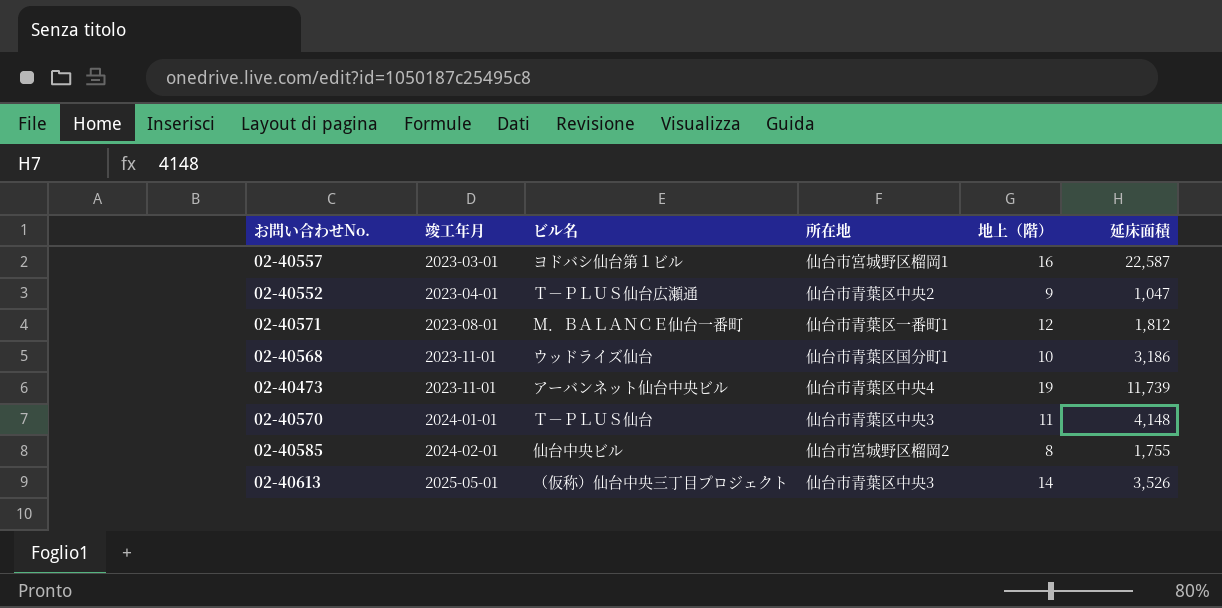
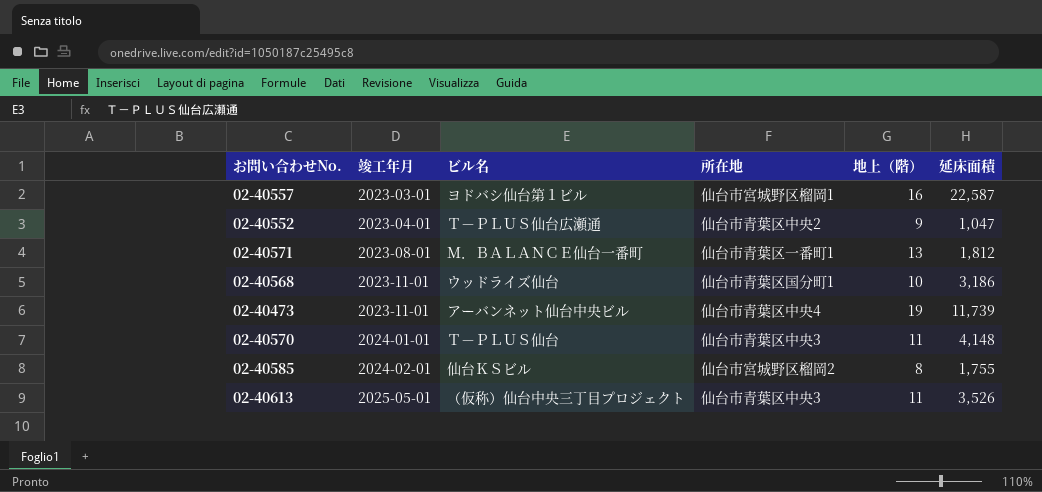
02-40571 | 地上（階）: 12 -> 13
02-40585 | ビル名: 仙台中央ビル -> 仙台ＫＳビル
02-40613 | 地上（階）: 14 -> 11

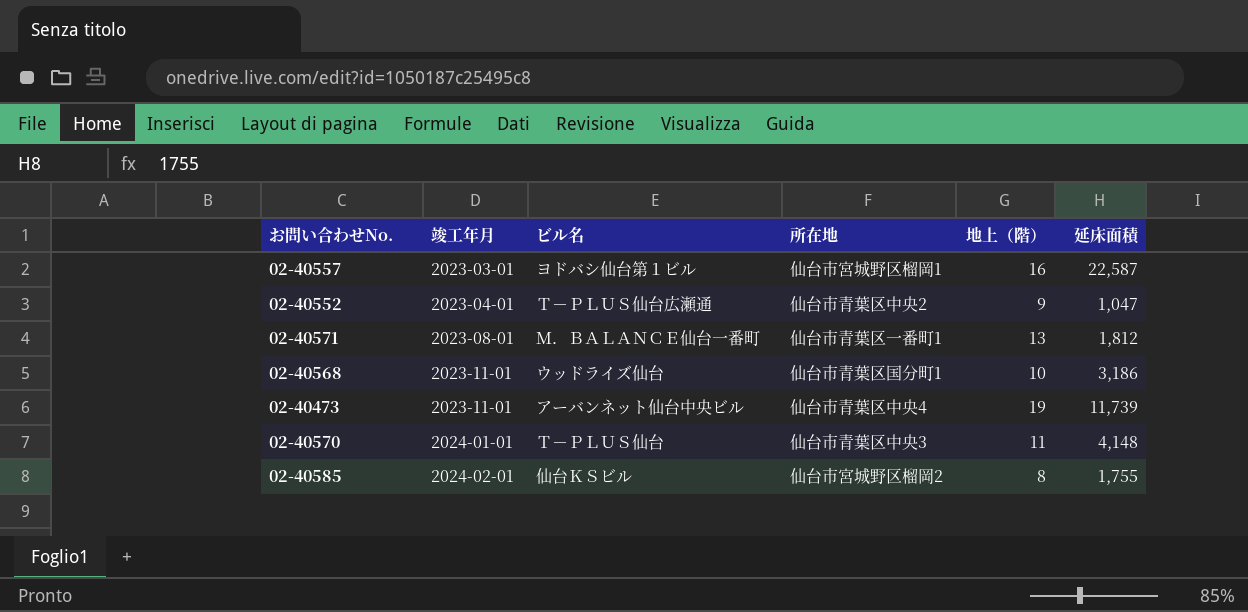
row 02-40613: 2025-05-01 | （仮称）仙台中央三丁目プロジェクト | 仙台市青葉区中央3 | 11 | 3,526 -> none

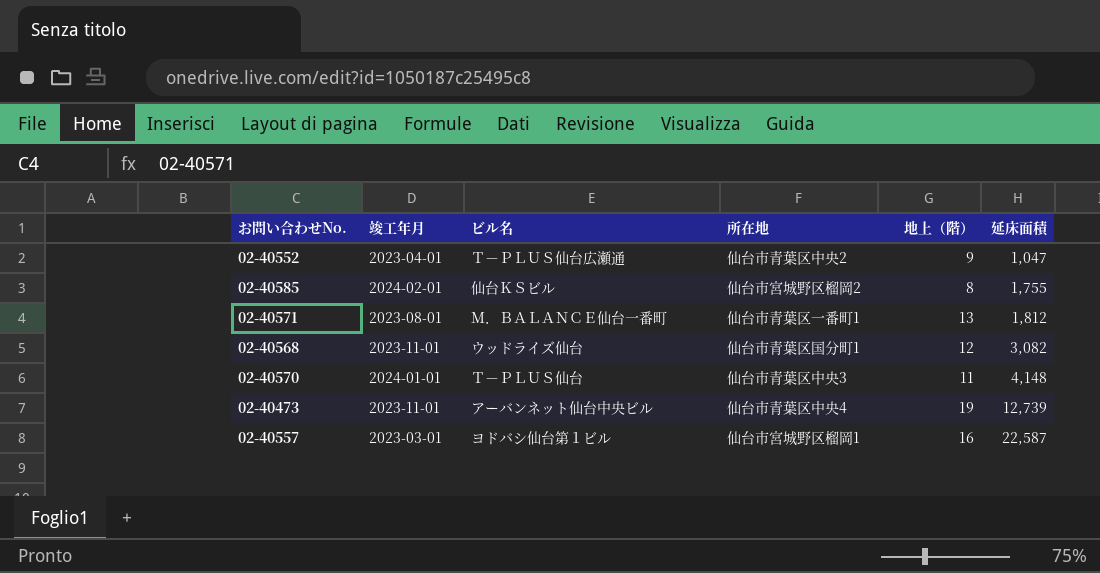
row order: 竣工年月 ascending -> 延床面積 ascending
02-40568 | 地上（階）: 10 -> 12
02-40568 | 延床面積: 3,186 -> 3,082
02-40473 | 延床面積: 11,739 -> 12,739

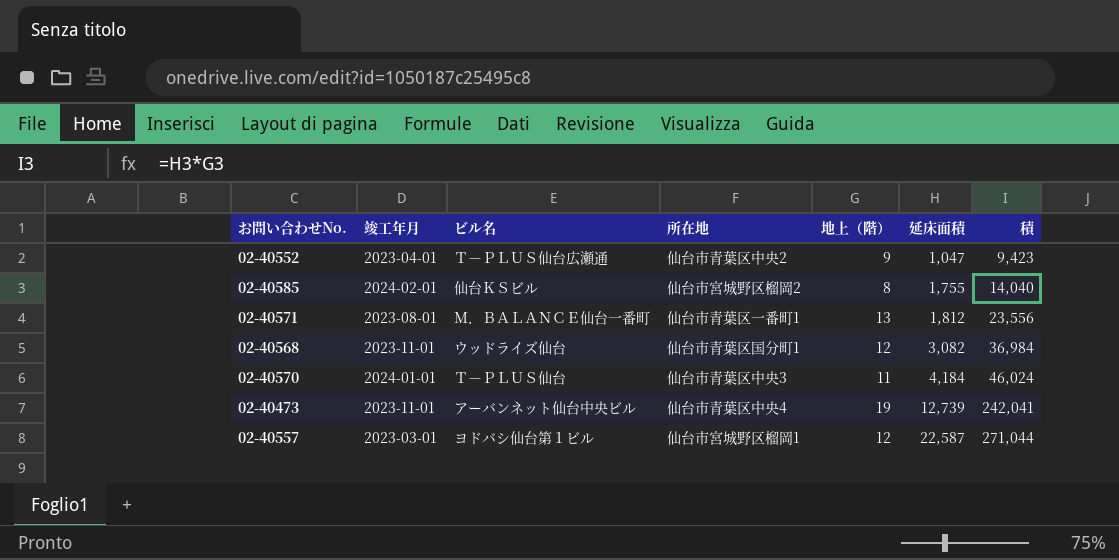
column 積 | formula: none -> [地上（階）] * [延床面積]
02-40570 | 延床面積: 4,148 -> 4,184
02-40557 | 地上（階）: 16 -> 12

